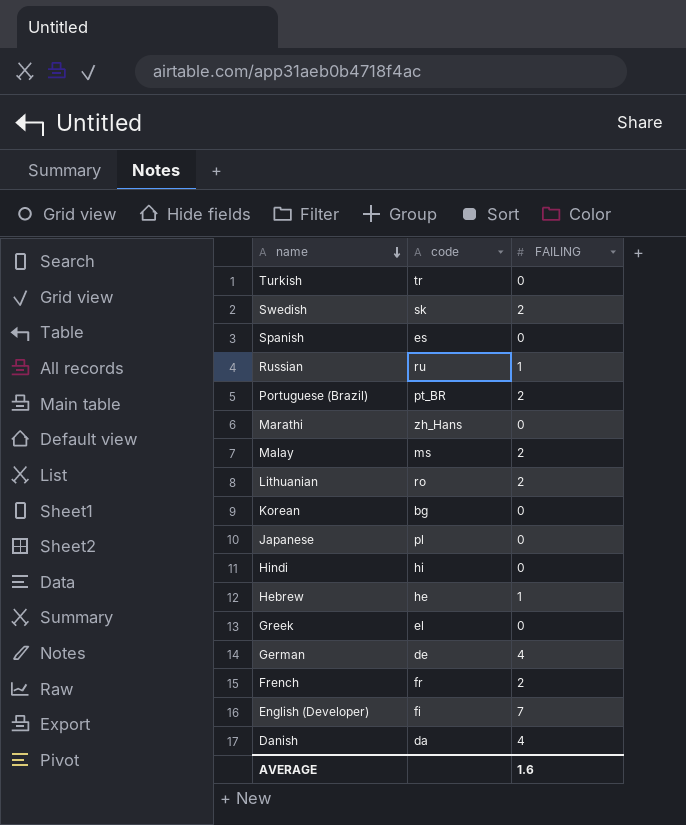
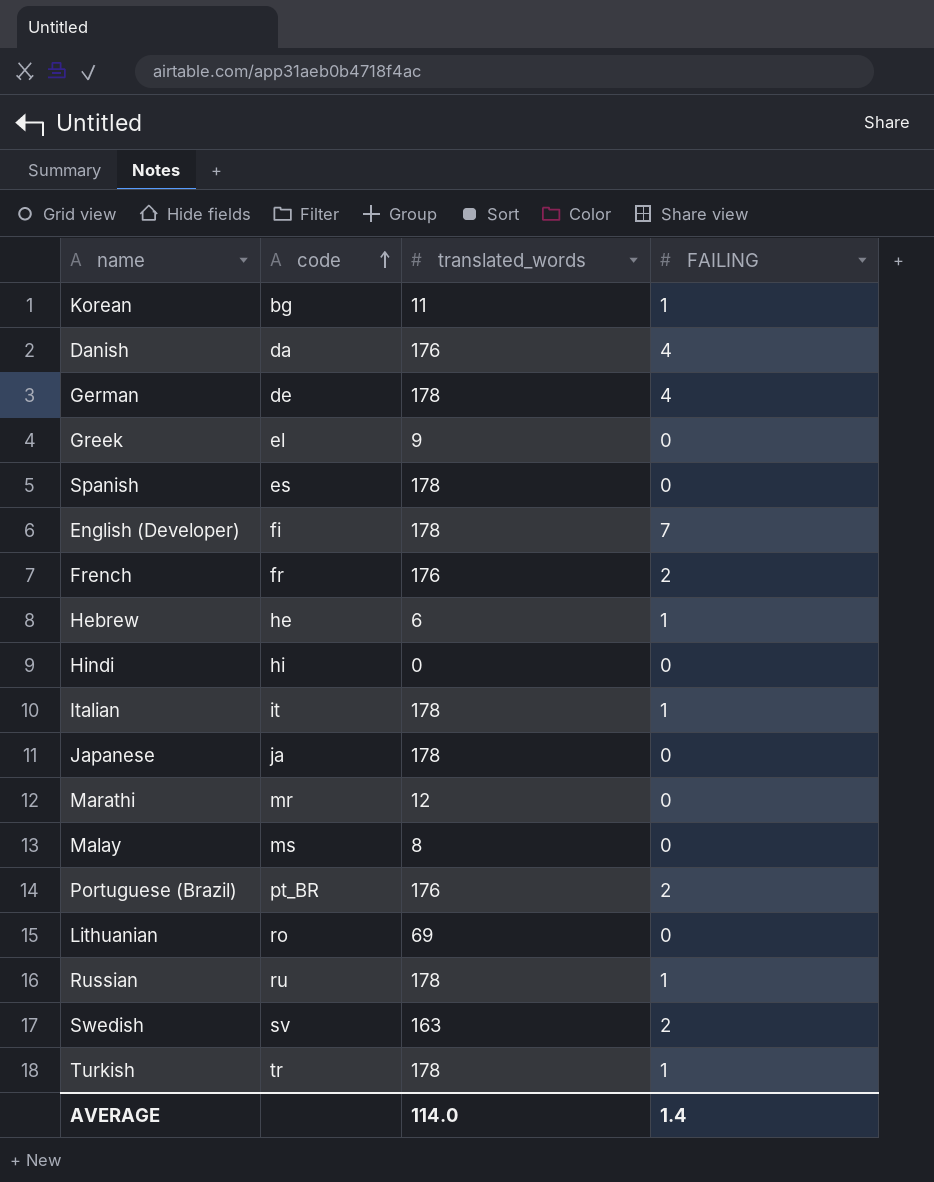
row order: name descending -> code ascending
column translated_words | position: none -> 3
Korean | FAILING: 0 -> 1
row Italian: none -> it | 178 | 1
Japanese | code: pl -> ja
Marathi | code: zh_Hans -> mr
Malay | FAILING: 2 -> 0
Lithuanian | FAILING: 2 -> 0
Swedish | code: sk -> sv
Turkish | FAILING: 0 -> 1
AVERAGE | FAILING: 1.6 -> 1.4

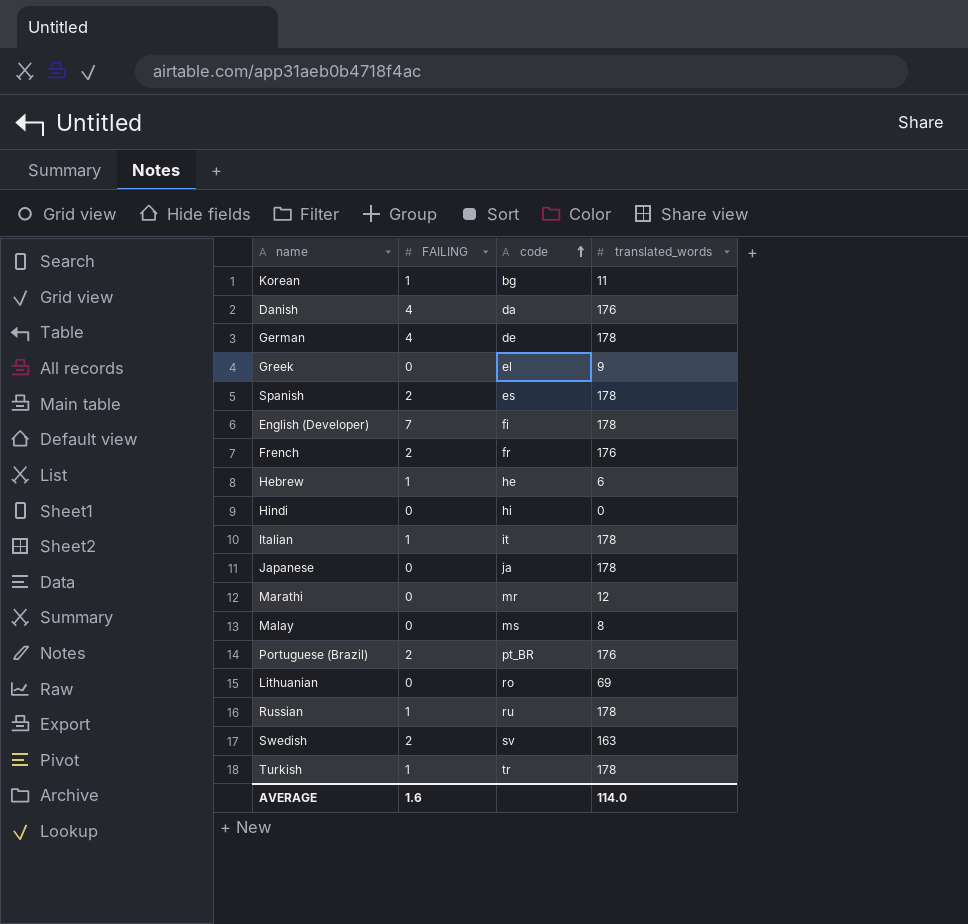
column FAILING | position: 4 -> 2
Spanish | FAILING: 0 -> 2
AVERAGE | FAILING: 1.4 -> 1.6

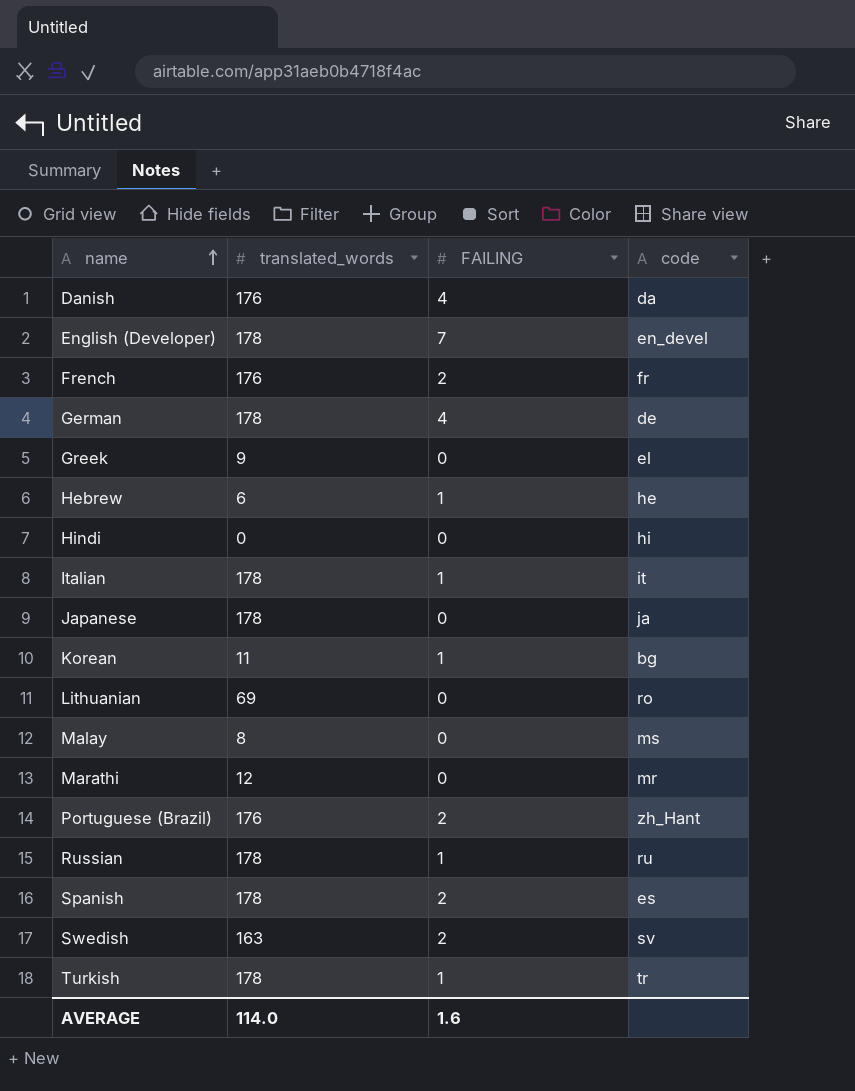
row order: code ascending -> name ascending
column translated_words | position: 4 -> 2
English (Developer) | code: fi -> en_devel
Portuguese (Brazil) | code: pt_BR -> zh_Hant

